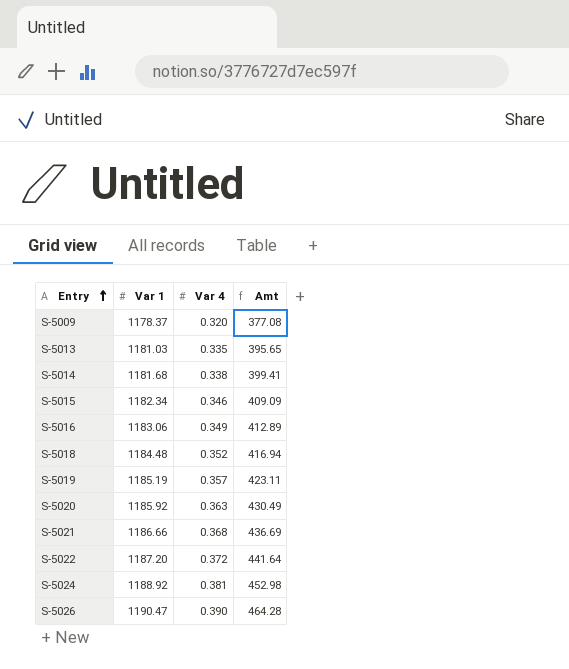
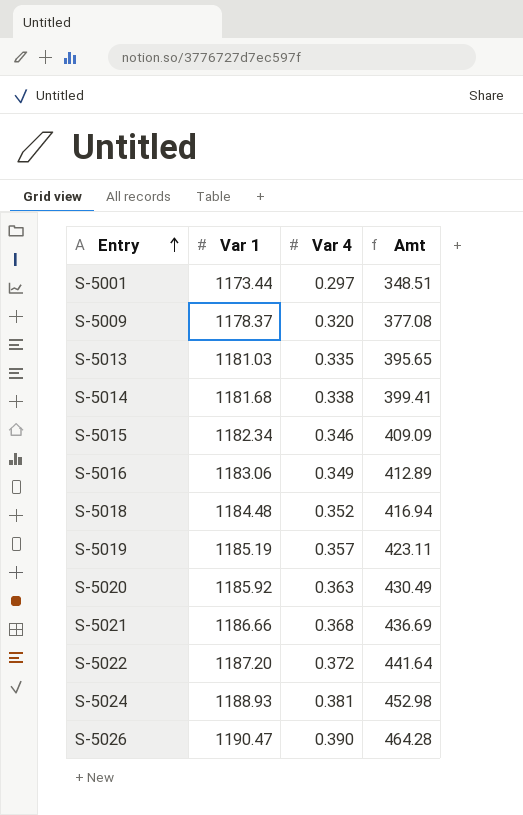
row S-5001: none -> 1173.44 | 0.297 | 348.51
S-5024 | Var 1: 1188.92 -> 1188.93

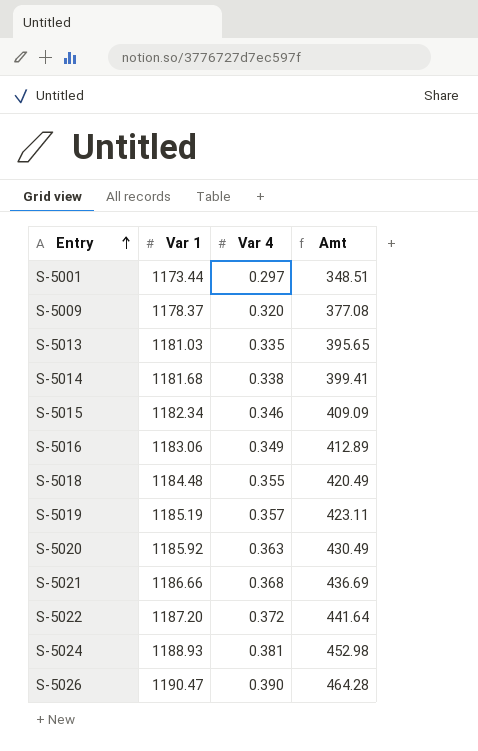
S-5018 | Var 4: 0.352 -> 0.355
S-5018 | Amt: 416.94 -> 420.49

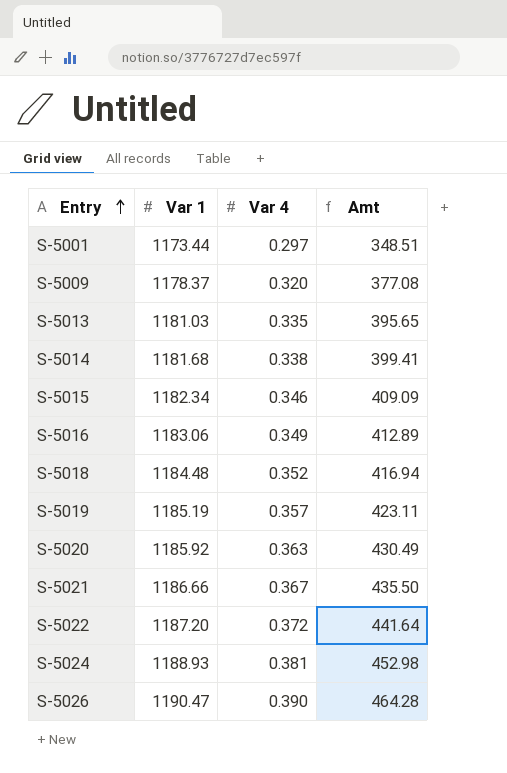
S-5018 | Var 4: 0.355 -> 0.352
S-5018 | Amt: 420.49 -> 416.94
S-5021 | Var 4: 0.368 -> 0.367
S-5021 | Amt: 436.69 -> 435.50

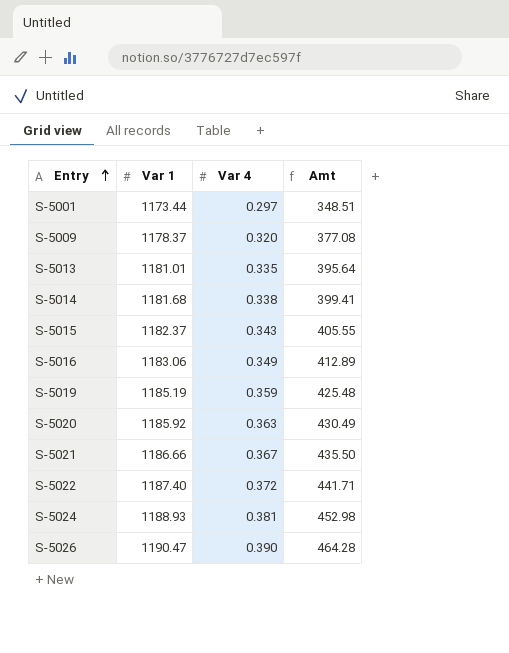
row S-5018: 1184.48 | 0.352 | 416.94 -> none
S-5013 | Var 1: 1181.03 -> 1181.01
S-5013 | Amt: 395.65 -> 395.64
S-5015 | Var 1: 1182.34 -> 1182.37
S-5015 | Var 4: 0.346 -> 0.343
S-5015 | Amt: 409.09 -> 405.55
S-5019 | Var 4: 0.357 -> 0.359
S-5019 | Amt: 423.11 -> 425.48
S-5022 | Var 1: 1187.20 -> 1187.40
S-5022 | Amt: 441.64 -> 441.71

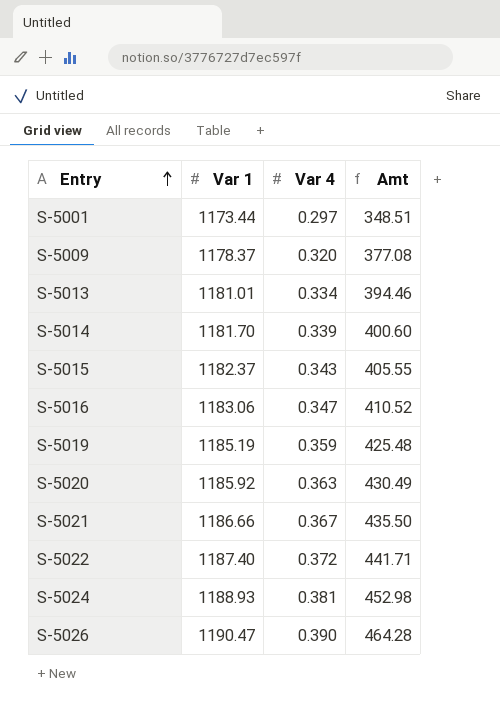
S-5013 | Var 4: 0.335 -> 0.334
S-5013 | Amt: 395.64 -> 394.46
S-5014 | Var 1: 1181.68 -> 1181.70
S-5014 | Var 4: 0.338 -> 0.339
S-5014 | Amt: 399.41 -> 400.60
S-5016 | Var 4: 0.349 -> 0.347
S-5016 | Amt: 412.89 -> 410.52

